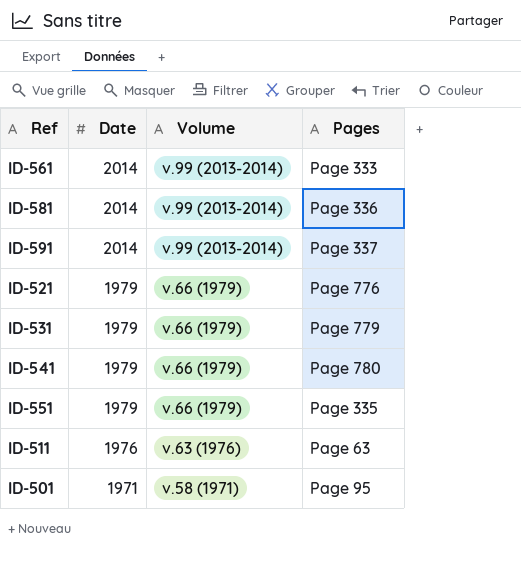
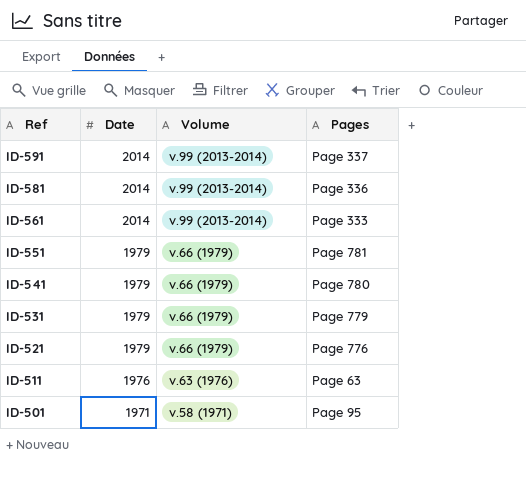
row order: Date descending -> Ref descending
ID-551 | Pages: Page 335 -> Page 781

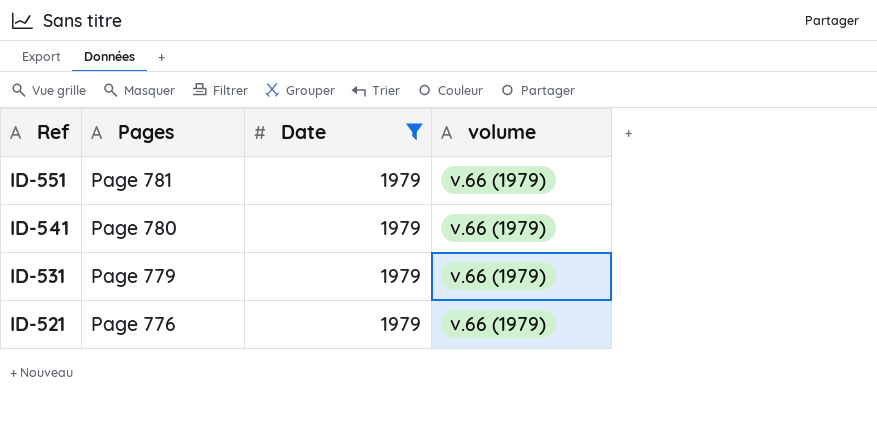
filter: none -> Date = 1979
column Pages | position: 4 -> 2
column name: Volume -> volume

